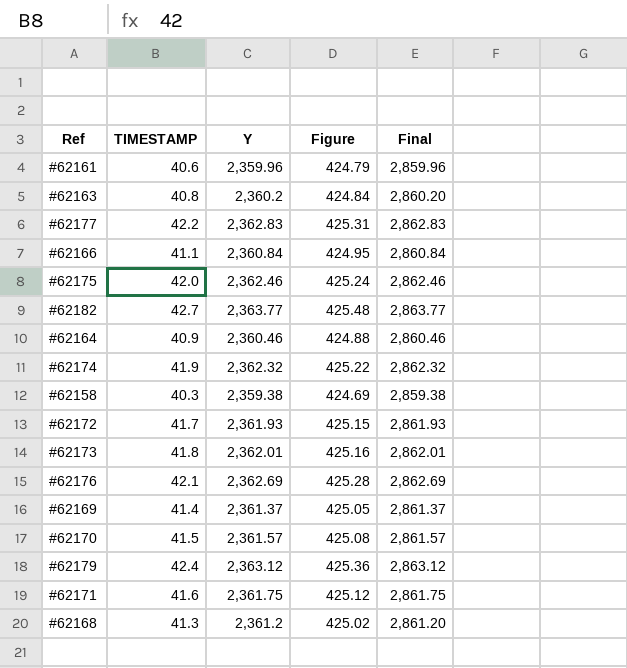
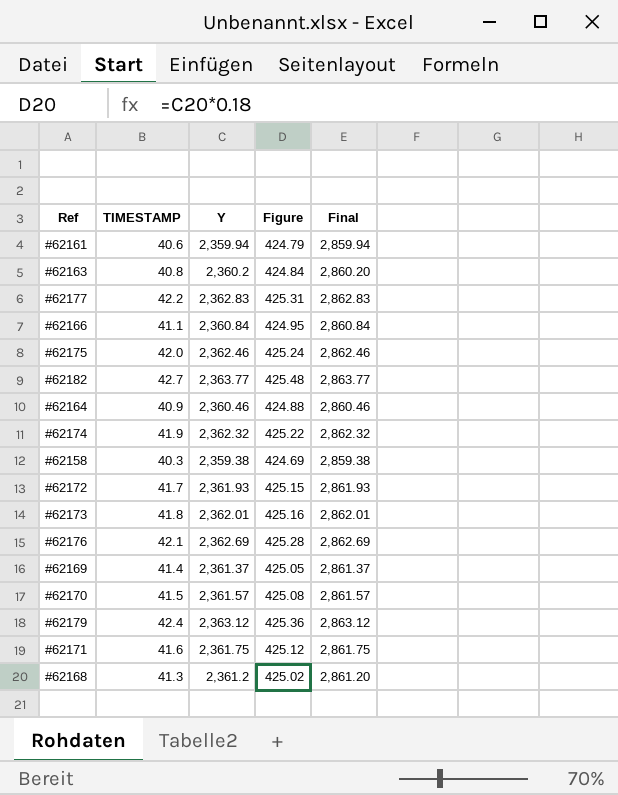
#62161 | Y: 2,359.96 -> 2,359.94
#62161 | Final: 2,859.96 -> 2,859.94

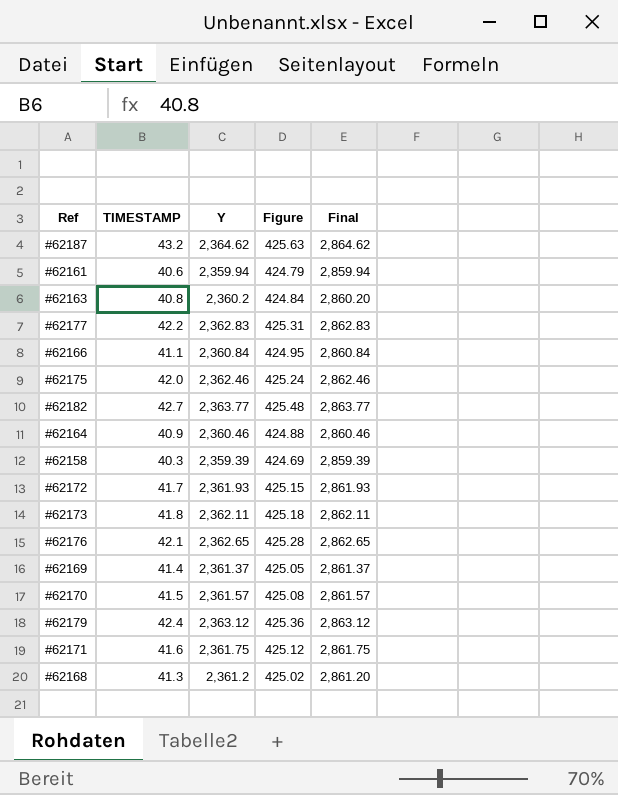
row #62174: 41.9 | 2,362.32 | 425.22 | 2,862.32 -> none
row #62187: none -> 43.2 | 2,364.62 | 425.63 | 2,864.62
#62158 | Y: 2,359.38 -> 2,359.39
#62158 | Final: 2,859.38 -> 2,859.39
#62173 | Y: 2,362.01 -> 2,362.11
#62173 | Figure: 425.16 -> 425.18
#62173 | Final: 2,862.01 -> 2,862.11
#62176 | Y: 2,362.69 -> 2,362.65
#62176 | Final: 2,862.69 -> 2,862.65

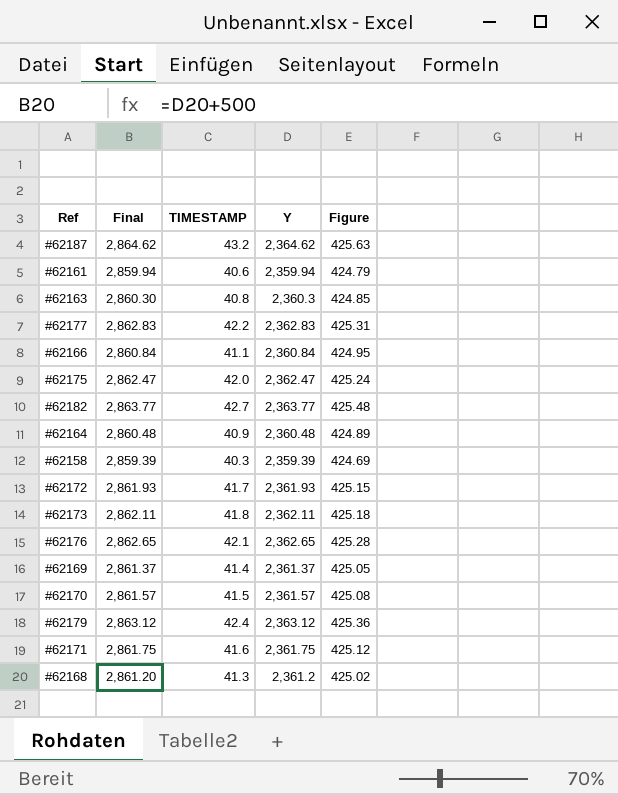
column Final | position: 5 -> 2
#62163 | Final: 2,860.20 -> 2,860.30
#62163 | Y: 2,360.2 -> 2,360.3
#62163 | Figure: 424.84 -> 424.85
#62175 | Final: 2,862.46 -> 2,862.47
#62175 | Y: 2,362.46 -> 2,362.47
#62164 | Final: 2,860.46 -> 2,860.48
#62164 | Y: 2,360.46 -> 2,360.48
#62164 | Figure: 424.88 -> 424.89

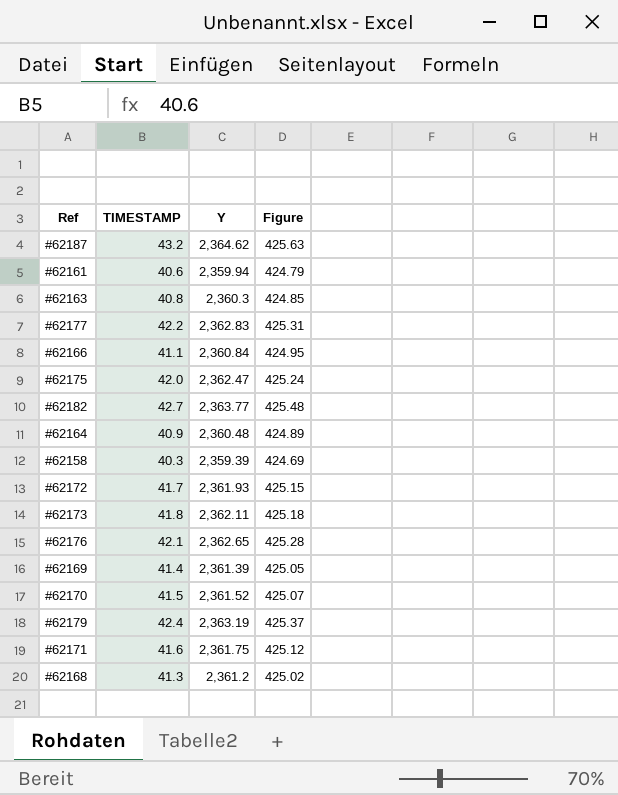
column Final | formula: [Y] + 500 -> none
#62169 | Y: 2,361.37 -> 2,361.39
#62170 | Y: 2,361.57 -> 2,361.52
#62170 | Figure: 425.08 -> 425.07
#62179 | Y: 2,363.12 -> 2,363.19
#62179 | Figure: 425.36 -> 425.37

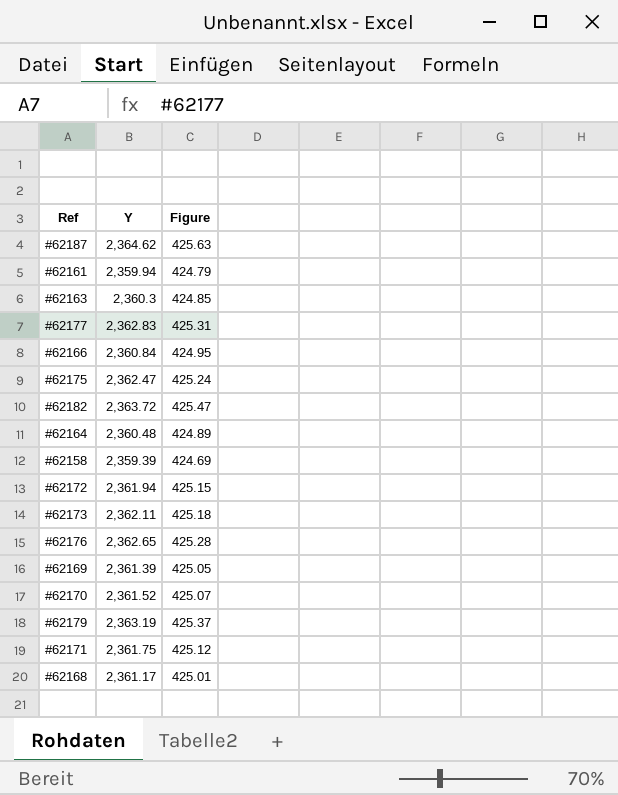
column TIMESTAMP | position: 2 -> none
#62182 | Y: 2,363.77 -> 2,363.72
#62182 | Figure: 425.48 -> 425.47
#62172 | Y: 2,361.93 -> 2,361.94
#62168 | Y: 2,361.2 -> 2,361.17
#62168 | Figure: 425.02 -> 425.01

